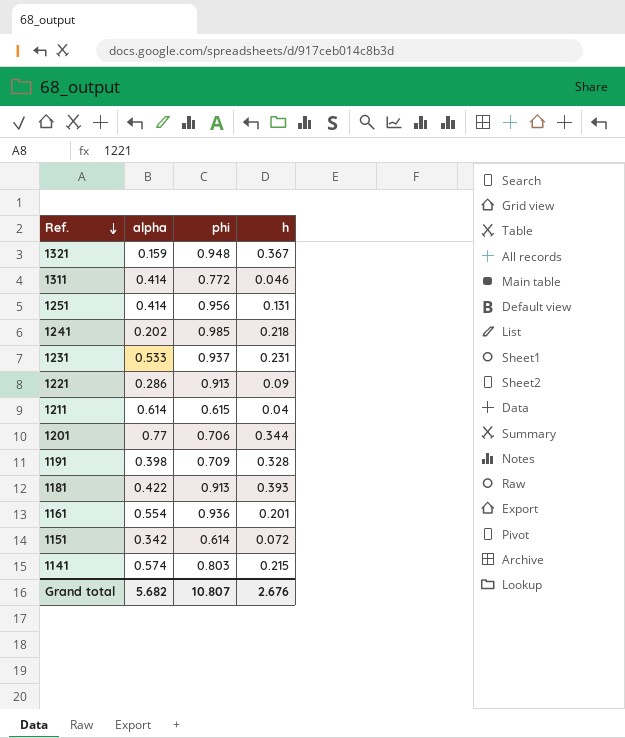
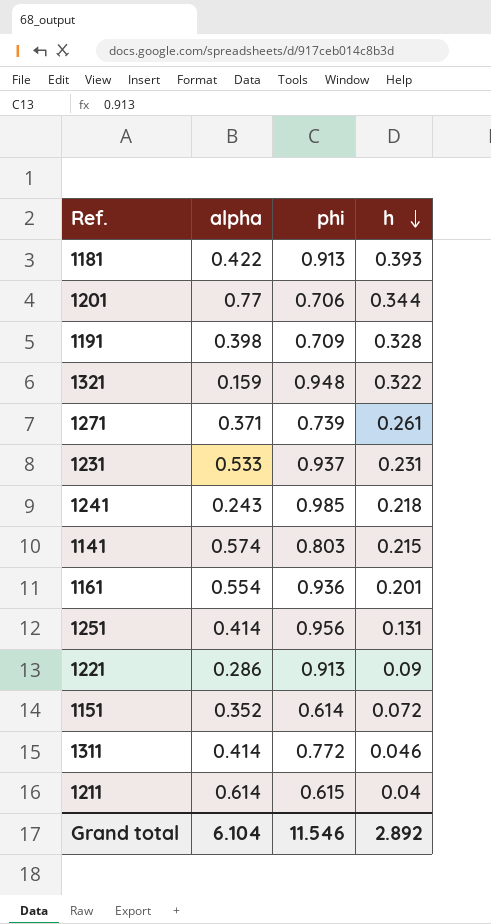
row order: Ref. descending -> h descending
1321 | h: 0.367 -> 0.322
row 1271: none -> 0.371 | 0.739 | 0.261
1241 | alpha: 0.202 -> 0.243
1151 | alpha: 0.342 -> 0.352
Grand total | alpha: 5.682 -> 6.104
Grand total | phi: 10.807 -> 11.546
Grand total | h: 2.676 -> 2.892

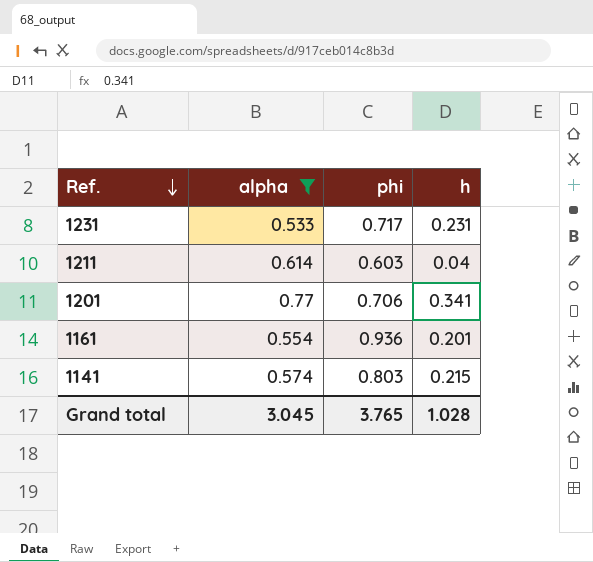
filter: none -> alpha >= 0.533
row order: h descending -> Ref. descending
1231 | phi: 0.937 -> 0.717
1211 | phi: 0.615 -> 0.603
1201 | h: 0.344 -> 0.341
Grand total | alpha: 6.104 -> 3.045
Grand total | phi: 11.546 -> 3.765
Grand total | h: 2.892 -> 1.028

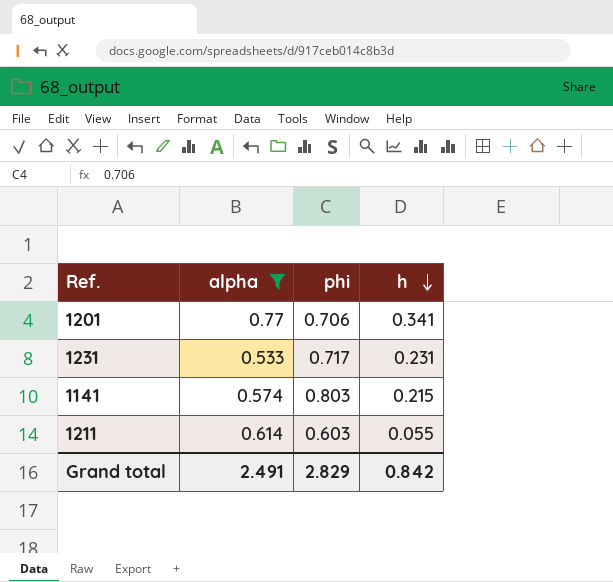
row order: Ref. descending -> h descending
row 1161: 0.554 | 0.936 | 0.201 -> none
1211 | h: 0.04 -> 0.055
Grand total | alpha: 3.045 -> 2.491
Grand total | phi: 3.765 -> 2.829
Grand total | h: 1.028 -> 0.842

